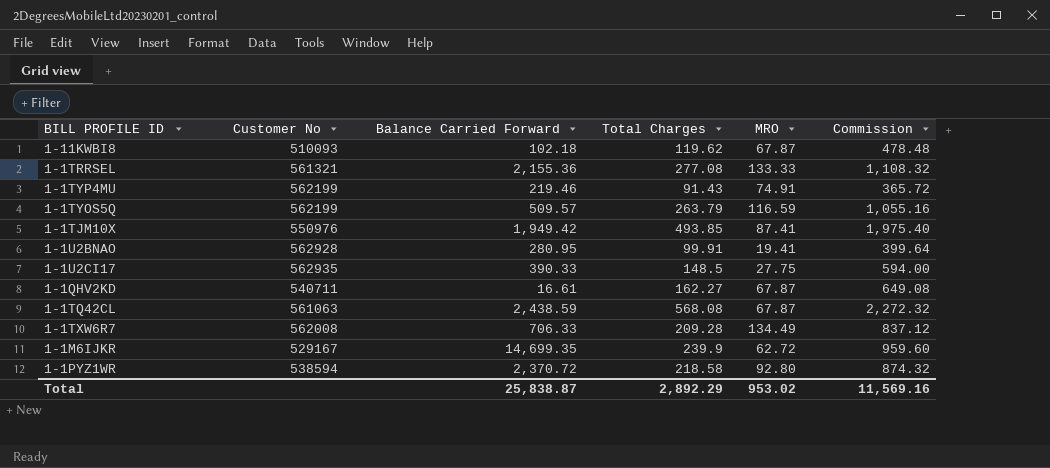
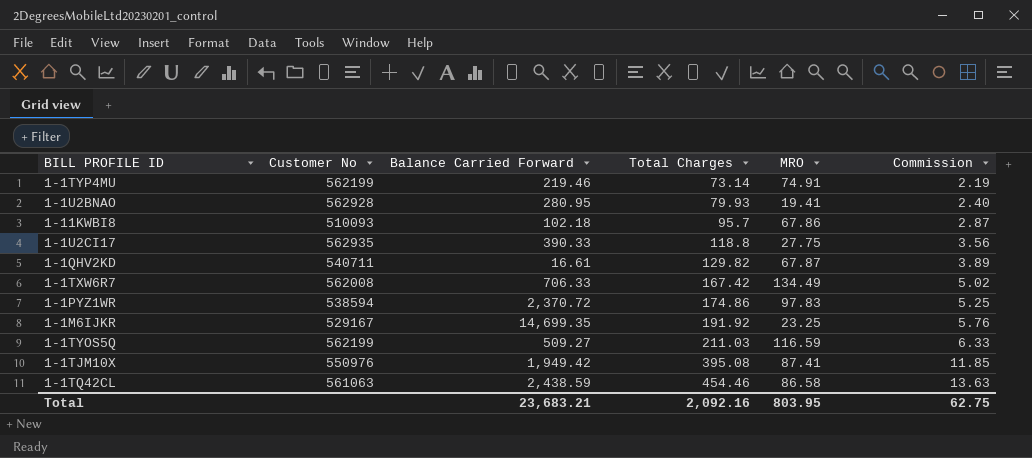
row order: none -> Total Charges ascending
column Commission | formula: [Total Charges] * 4 -> [Total Charges] * 0.03
row 1-1TRRSEL: 561321 | 2,155.36 | 277.08 | 133.33 | 1,108.32 -> none
1-1TYP4MU | Total Charges: 91.43 -> 73.14
1-1U2BNAO | Total Charges: 99.91 -> 79.93
1-11KWBI8 | Total Charges: 119.62 -> 95.7
1-11KWBI8 | MRO: 67.87 -> 67.86
1-1U2CI17 | Total Charges: 148.5 -> 118.8
1-1QHV2KD | Total Charges: 162.27 -> 129.82
1-1TXW6R7 | Total Charges: 209.28 -> 167.42
1-1PYZ1WR | Total Charges: 218.58 -> 174.86
1-1PYZ1WR | MRO: 92.80 -> 97.83
1-1M6IJKR | Total Charges: 239.9 -> 191.92
1-1M6IJKR | MRO: 62.72 -> 23.25
1-1TYOS5Q | Balance Carried Forward: 509.57 -> 509.27
1-1TYOS5Q | Total Charges: 263.79 -> 211.03
1-1TJM10X | Total Charges: 493.85 -> 395.08
1-1TQ42CL | Total Charges: 568.08 -> 454.46
1-1TQ42CL | MRO: 67.87 -> 86.58
Total | Balance Carried Forward: 25,838.87 -> 23,683.21
Total | Total Charges: 2,892.29 -> 2,092.16
Total | MRO: 953.02 -> 803.95
Total | Commission: 11,569.16 -> 62.75

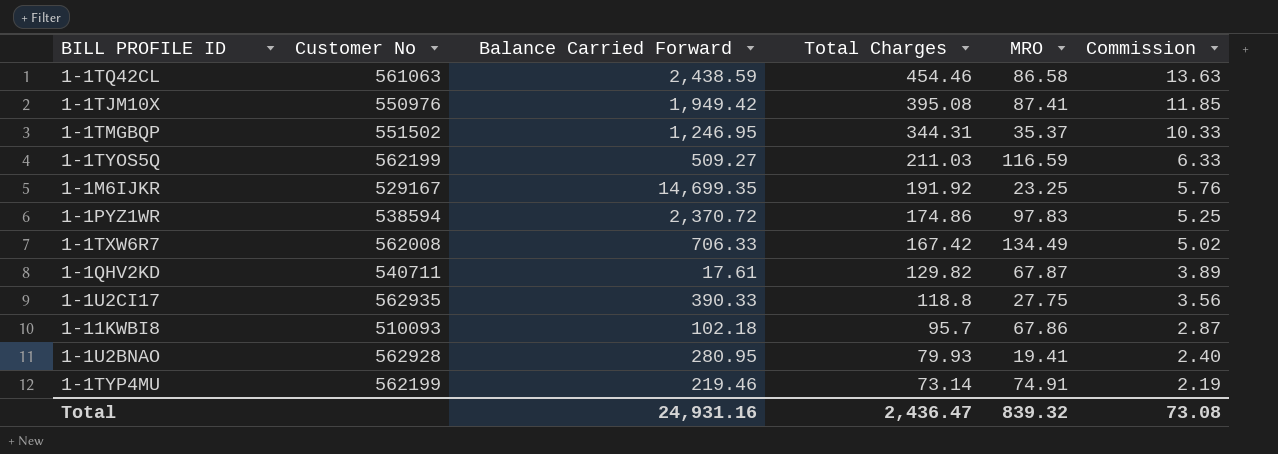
row order: Total Charges ascending -> Total Charges descending
row 1-1TMGBQP: none -> 551502 | 1,246.95 | 344.31 | 35.37 | 10.33
1-1QHV2KD | Balance Carried Forward: 16.61 -> 17.61
Total | Balance Carried Forward: 23,683.21 -> 24,931.16
Total | Total Charges: 2,092.16 -> 2,436.47
Total | MRO: 803.95 -> 839.32
Total | Commission: 62.75 -> 73.08

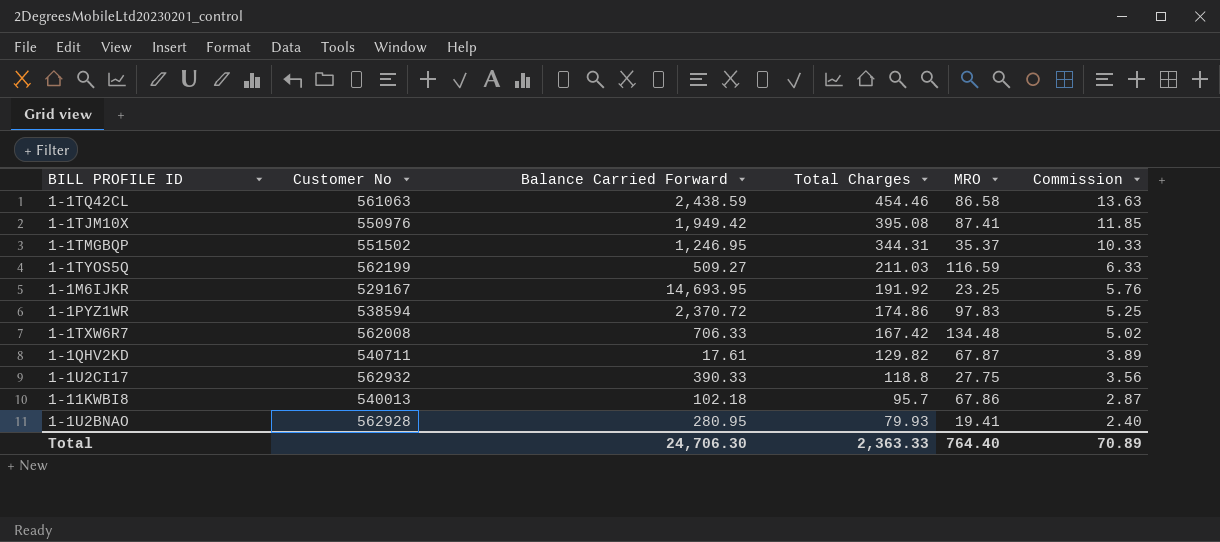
row 1-1TYP4MU: 562199 | 219.46 | 73.14 | 74.91 | 2.19 -> none
1-1M6IJKR | Balance Carried Forward: 14,699.35 -> 14,693.95
1-1TXW6R7 | MRO: 134.49 -> 134.48
1-1U2CI17 | Customer No: 562935 -> 562932
1-11KWBI8 | Customer No: 510093 -> 540013
Total | Balance Carried Forward: 24,931.16 -> 24,706.30
Total | Total Charges: 2,436.47 -> 2,363.33
Total | MRO: 839.32 -> 764.40
Total | Commission: 73.08 -> 70.89

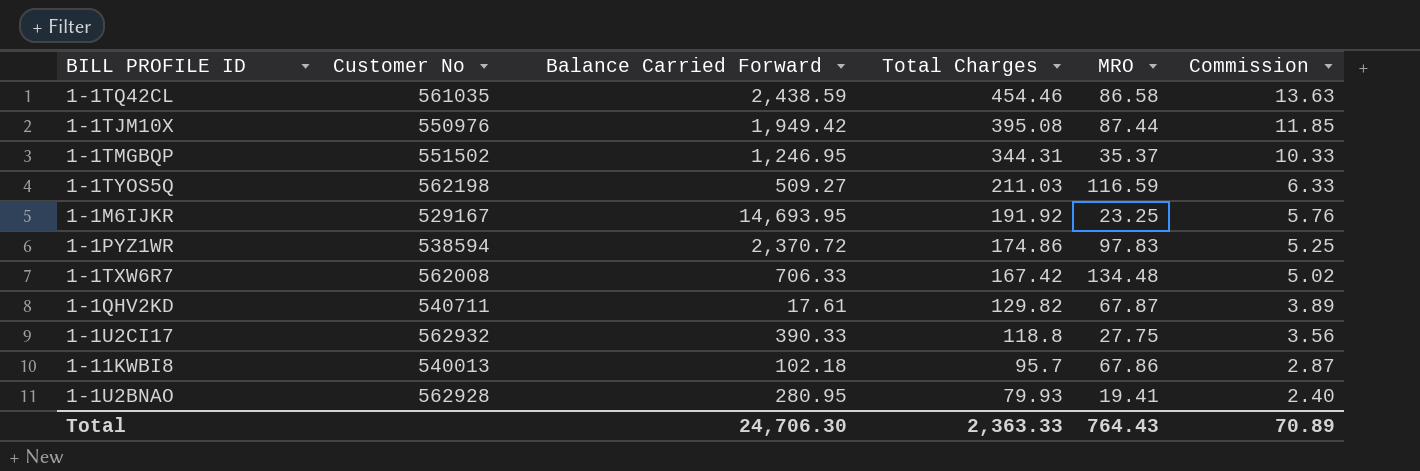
1-1TQ42CL | Customer No: 561063 -> 561035
1-1TJM10X | MRO: 87.41 -> 87.44
1-1TYOS5Q | Customer No: 562199 -> 562198
Total | MRO: 764.40 -> 764.43

